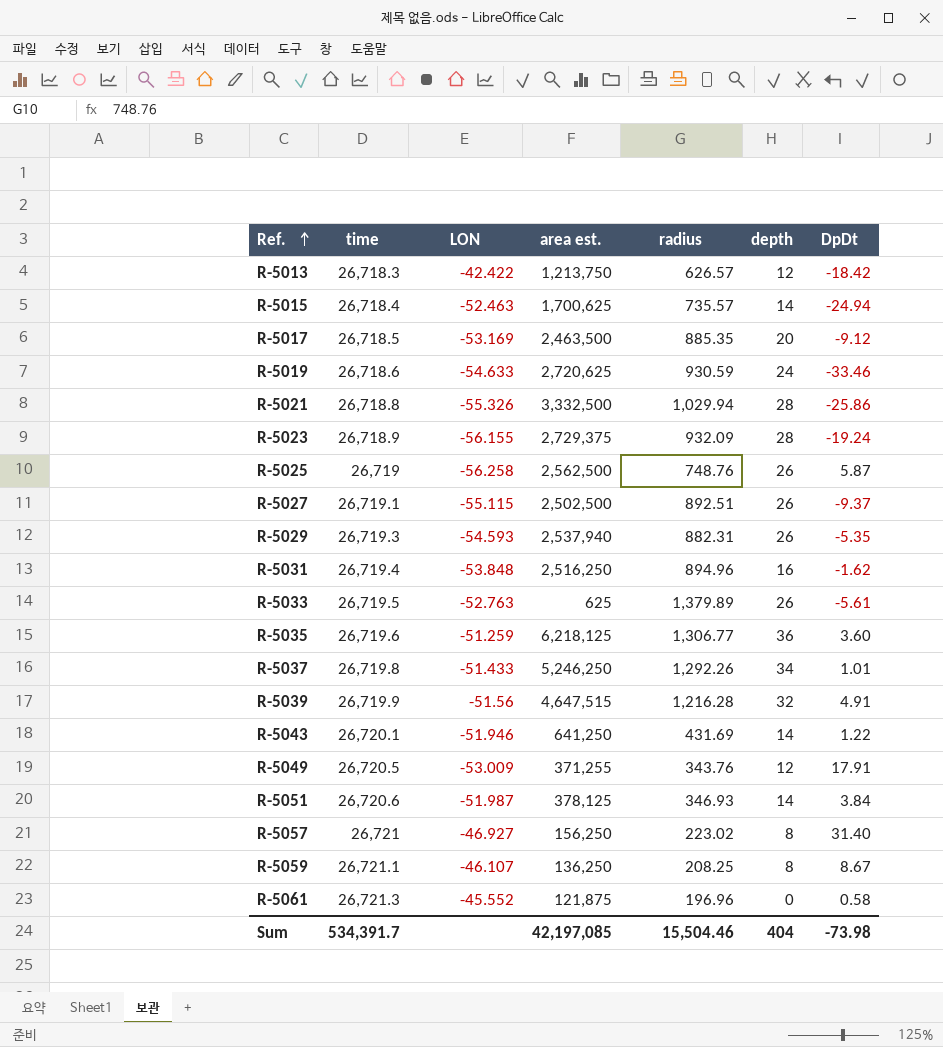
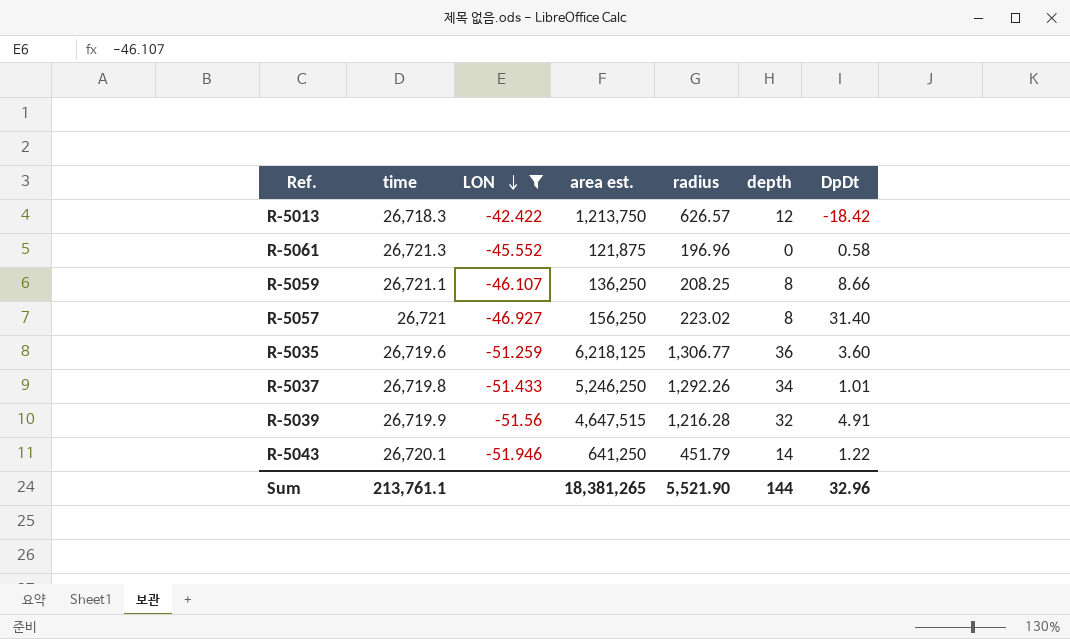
filter: none -> LON >= -51.946
row order: Ref. ascending -> LON descending
R-5059 | DpDt: 8.67 -> 8.66
R-5043 | radius: 431.69 -> 451.79
Sum | time: 534,391.7 -> 213,761.1
Sum | area est.: 42,197,085 -> 18,381,265
Sum | radius: 15,504.46 -> 5,521.90
Sum | depth: 404 -> 144
Sum | DpDt: -73.98 -> 32.96

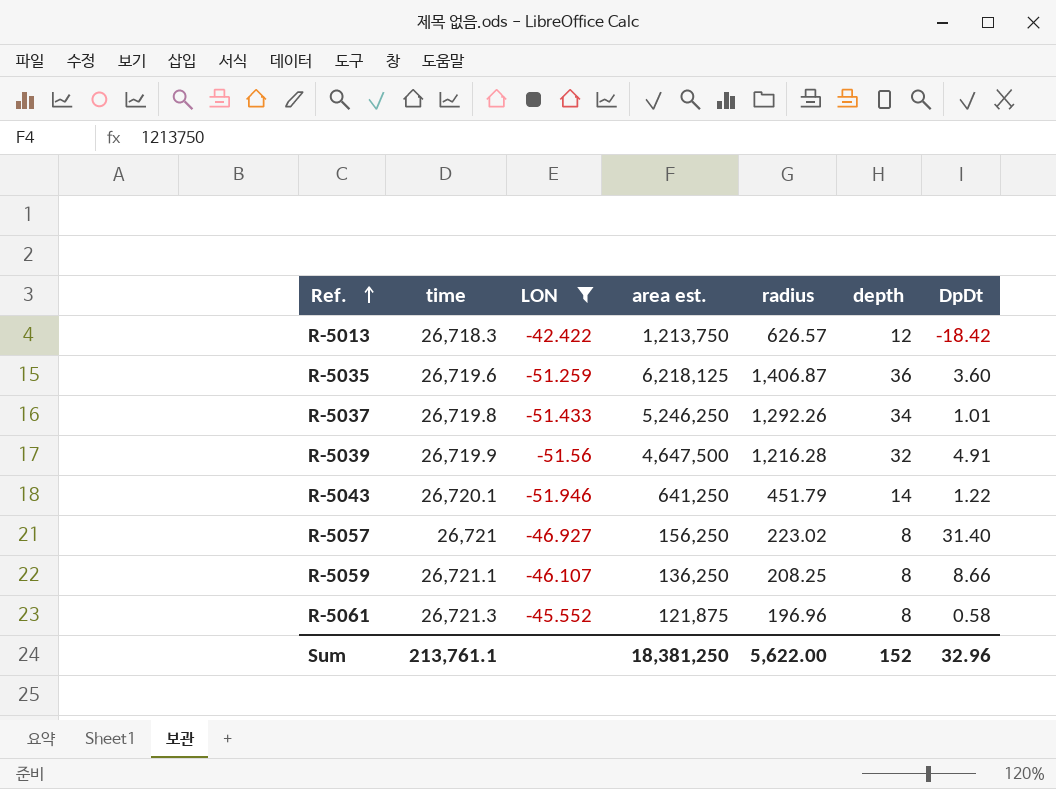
row order: LON descending -> Ref. ascending
R-5035 | radius: 1,306.77 -> 1,406.87
R-5039 | area est.: 4,647,515 -> 4,647,500
R-5061 | depth: 0 -> 8
Sum | area est.: 18,381,265 -> 18,381,250
Sum | radius: 5,521.90 -> 5,622.00
Sum | depth: 144 -> 152

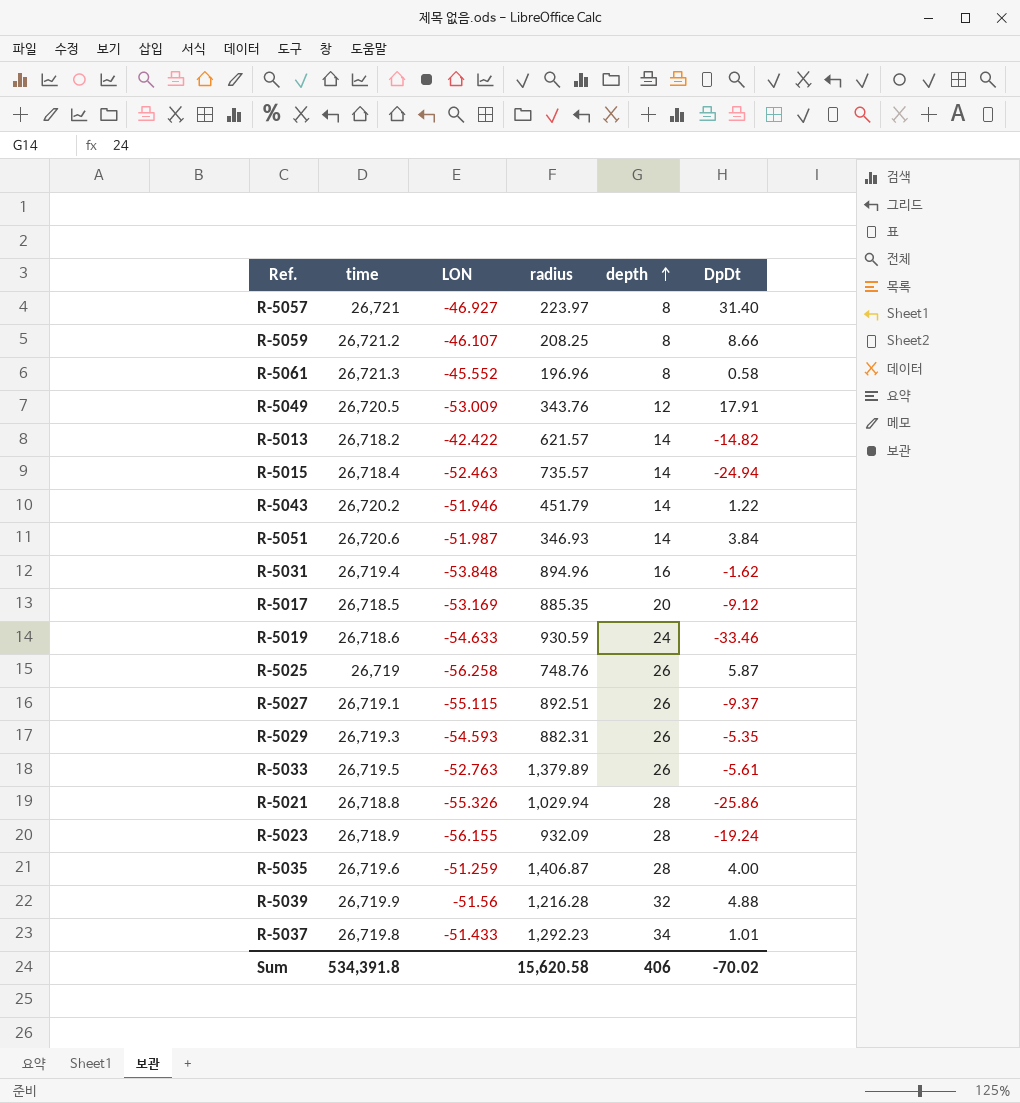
filter: LON >= -51.946 -> none
row order: Ref. ascending -> depth ascending
column area est. | position: 4 -> none
R-5057 | radius: 223.02 -> 223.97
R-5059 | time: 26,721.1 -> 26,721.2
R-5013 | time: 26,718.3 -> 26,718.2
R-5013 | radius: 626.57 -> 621.57
R-5013 | depth: 12 -> 14
R-5013 | DpDt: -18.42 -> -14.82
R-5043 | time: 26,720.1 -> 26,720.2
R-5035 | depth: 36 -> 28
R-5035 | DpDt: 3.60 -> 4.00
R-5039 | DpDt: 4.91 -> 4.88
R-5037 | radius: 1,292.26 -> 1,292.23
Sum | time: 213,761.1 -> 534,391.8
Sum | radius: 5,622.00 -> 15,620.58
Sum | depth: 152 -> 406
Sum | DpDt: 32.96 -> -70.02

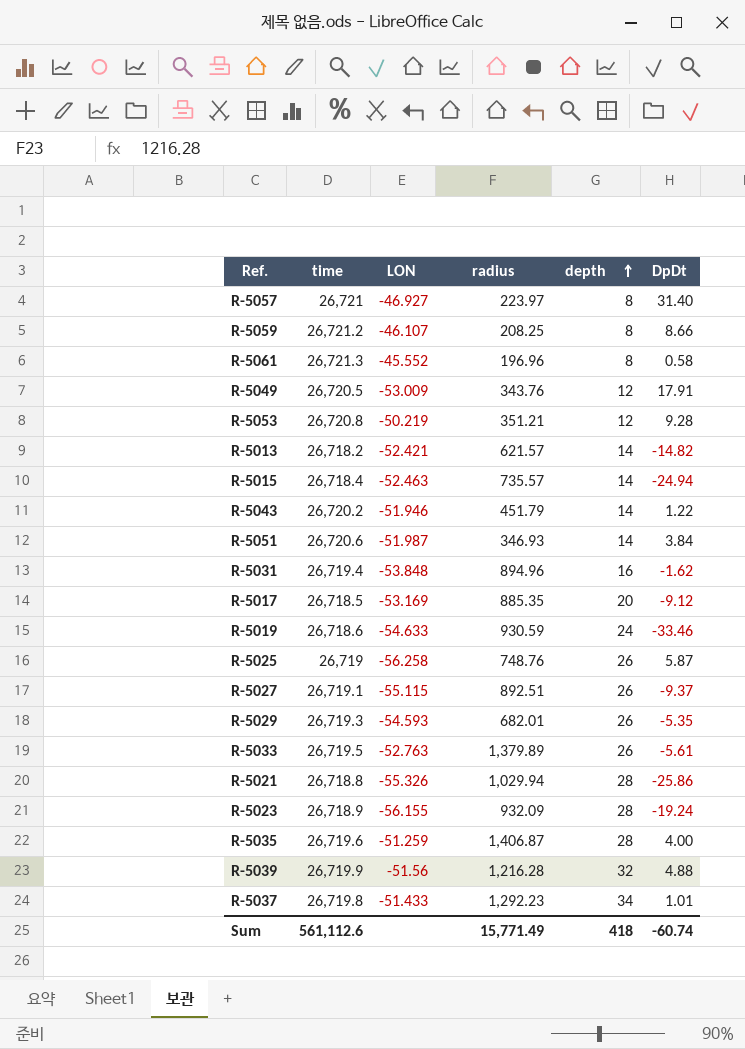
row R-5053: none -> 26,720.8 | -50.219 | 351.21 | 12 | 9.28
R-5013 | LON: -42.422 -> -52.421
R-5029 | radius: 882.31 -> 682.01
Sum | time: 534,391.8 -> 561,112.6
Sum | radius: 15,620.58 -> 15,771.49
Sum | depth: 406 -> 418
Sum | DpDt: -70.02 -> -60.74

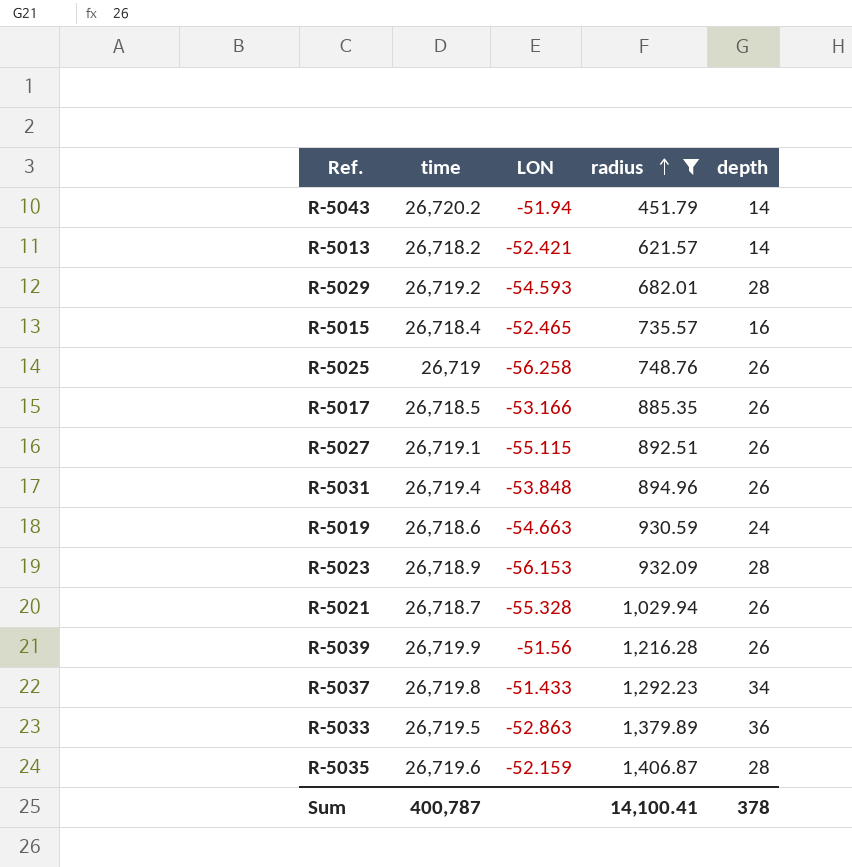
filter: none -> radius >= 451.79
row order: depth ascending -> radius ascending
column DpDt | position: 6 -> none
R-5043 | LON: -51.946 -> -51.94
R-5029 | time: 26,719.3 -> 26,719.2
R-5029 | depth: 26 -> 28
R-5015 | LON: -52.463 -> -52.465
R-5015 | depth: 14 -> 16
R-5017 | LON: -53.169 -> -53.166
R-5017 | depth: 20 -> 26
R-5031 | depth: 16 -> 26
R-5019 | LON: -54.633 -> -54.663
R-5023 | LON: -56.155 -> -56.153
R-5021 | time: 26,718.8 -> 26,718.7
R-5021 | LON: -55.326 -> -55.328
R-5021 | depth: 28 -> 26
R-5039 | depth: 32 -> 26
R-5033 | LON: -52.763 -> -52.863
R-5033 | depth: 26 -> 36
R-5035 | LON: -51.259 -> -52.159
Sum | time: 561,112.6 -> 400,787
Sum | radius: 15,771.49 -> 14,100.41
Sum | depth: 418 -> 378

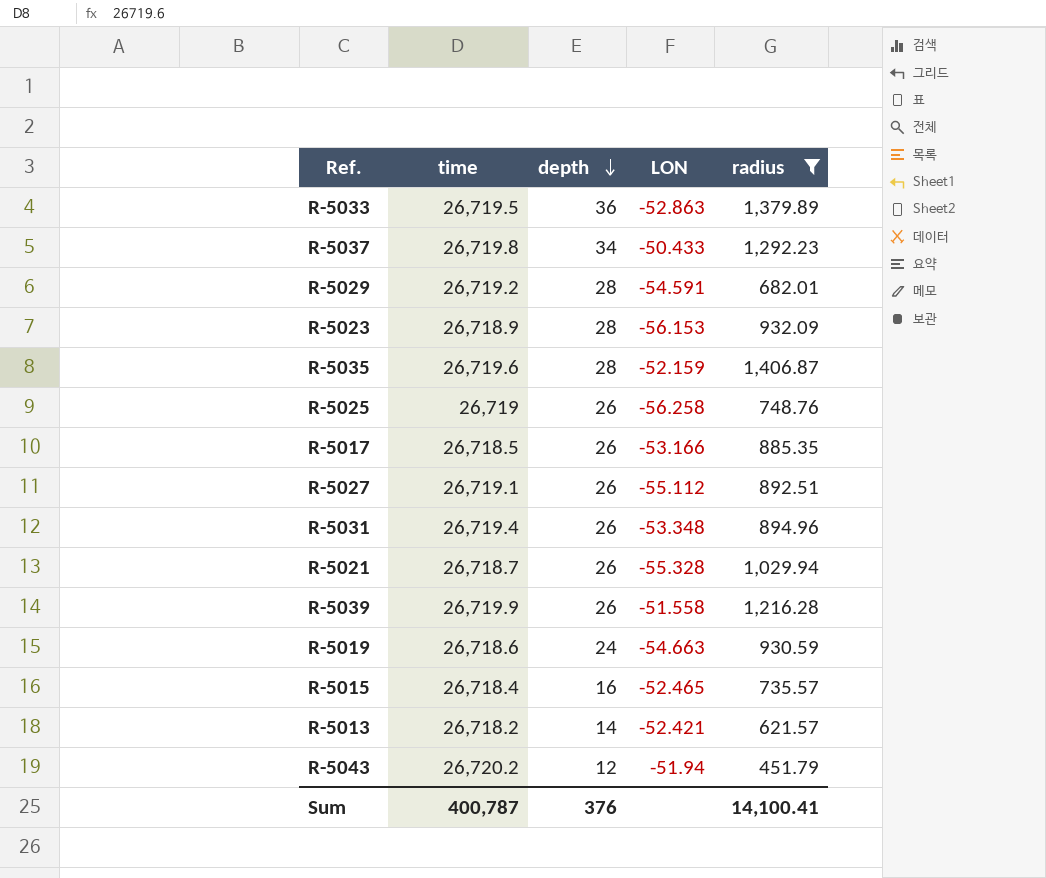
row order: radius ascending -> depth descending
column depth | position: 5 -> 3
R-5037 | LON: -51.433 -> -50.433
R-5029 | LON: -54.593 -> -54.591
R-5027 | LON: -55.115 -> -55.112
R-5031 | LON: -53.848 -> -53.348
R-5039 | LON: -51.56 -> -51.558
R-5043 | depth: 14 -> 12
Sum | depth: 378 -> 376

